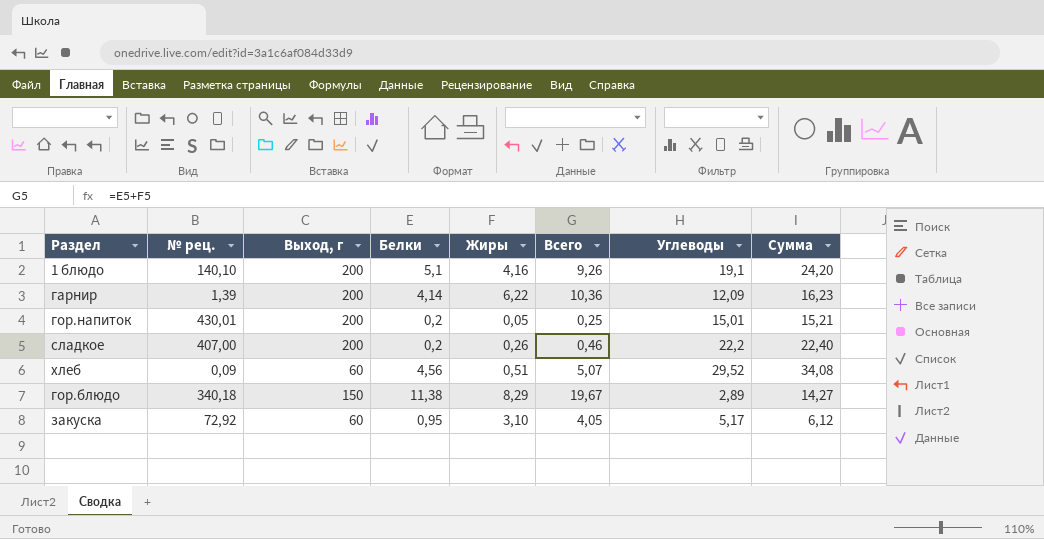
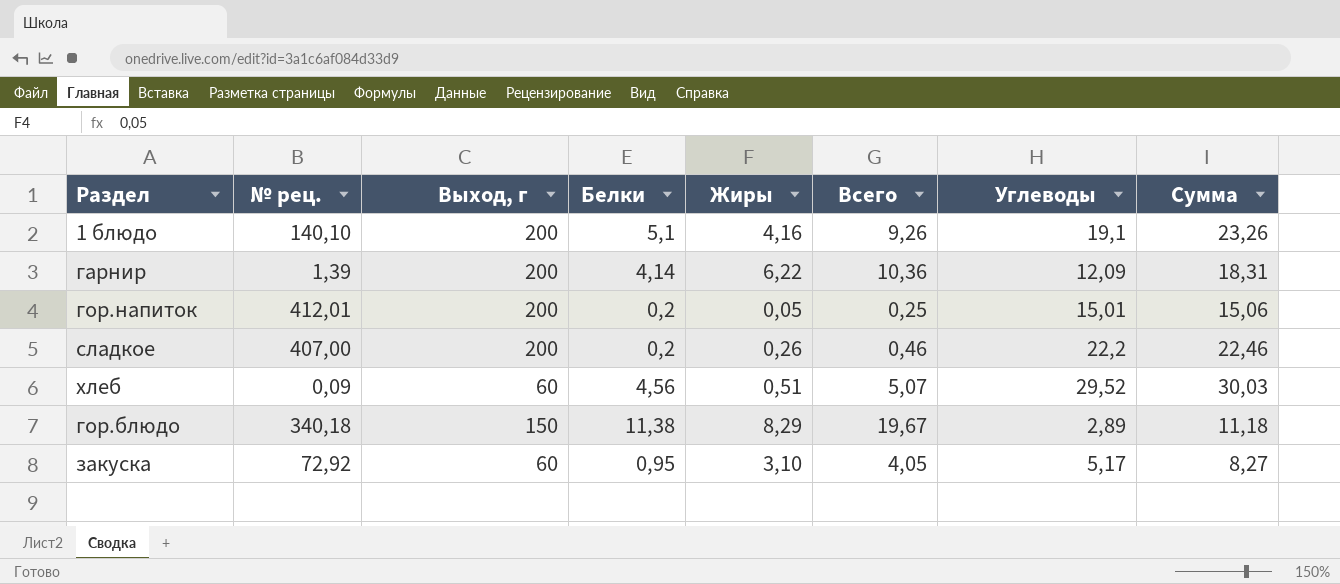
column Сумма | formula: [Белки] + [Углеводы] -> [Жиры] + [Углеводы]
гор.напиток | № рец.: 430,01 -> 412,01

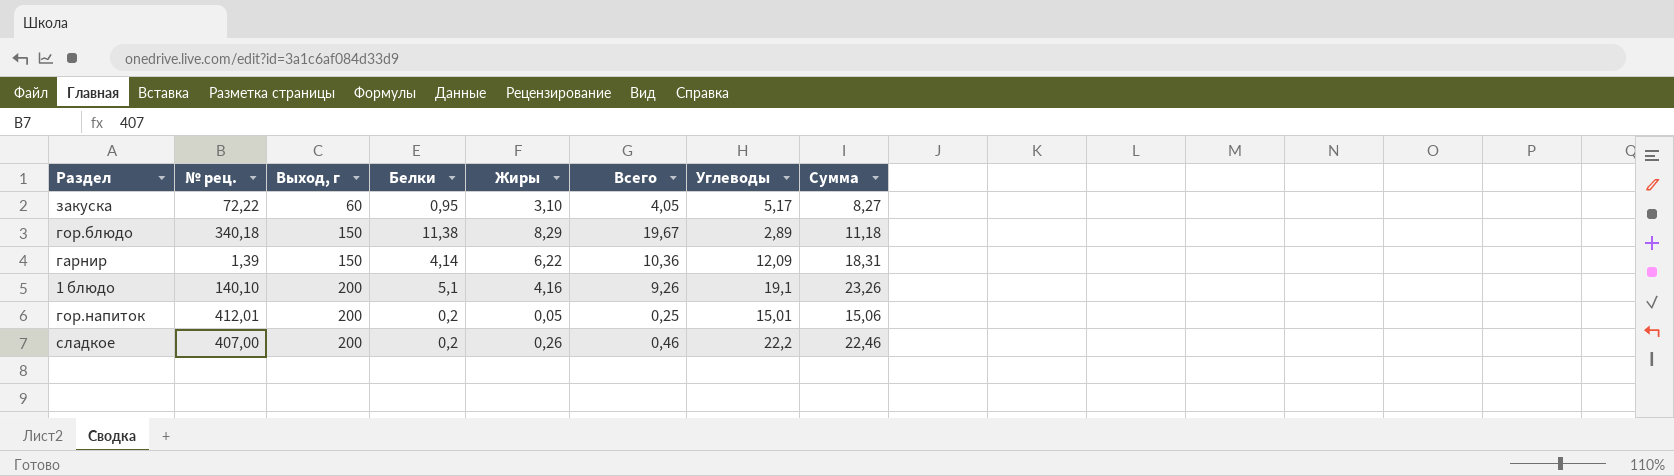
row order: none -> Выход, г ascending
row хлеб: 0,09 | 60 | 4,56 | 0,51 | 5,07 | 29,52 | 30,03 -> none
закуска | № рец.: 72,92 -> 72,22
гарнир | Выход, г: 200 -> 150

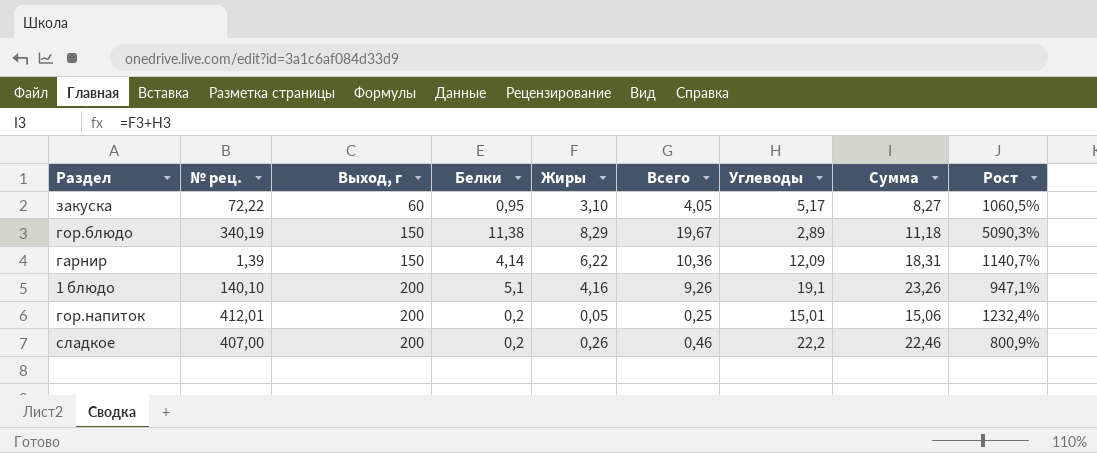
column Рост | formula: none -> ([Выход, г] - [Углеводы]) / [Углеводы]
гор.блюдо | № рец.: 340,18 -> 340,19

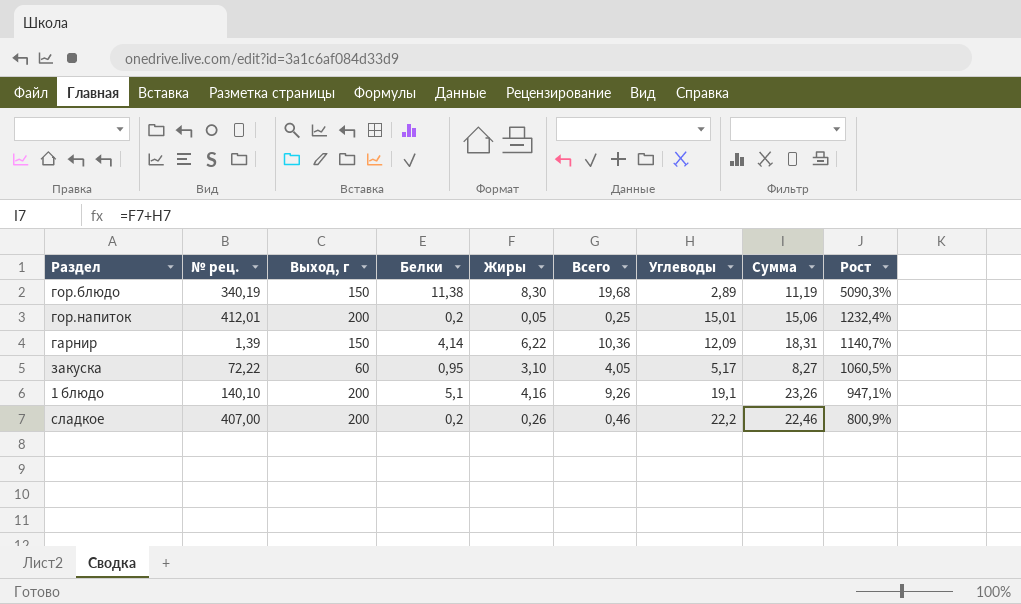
row order: Выход, г ascending -> Рост descending
гор.блюдо | Жиры: 8,29 -> 8,30
гор.блюдо | Всего: 19,67 -> 19,68
гор.блюдо | Сумма: 11,18 -> 11,19

